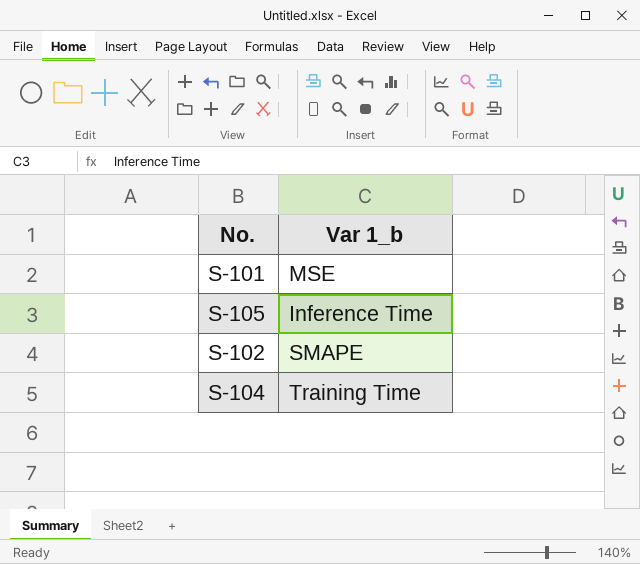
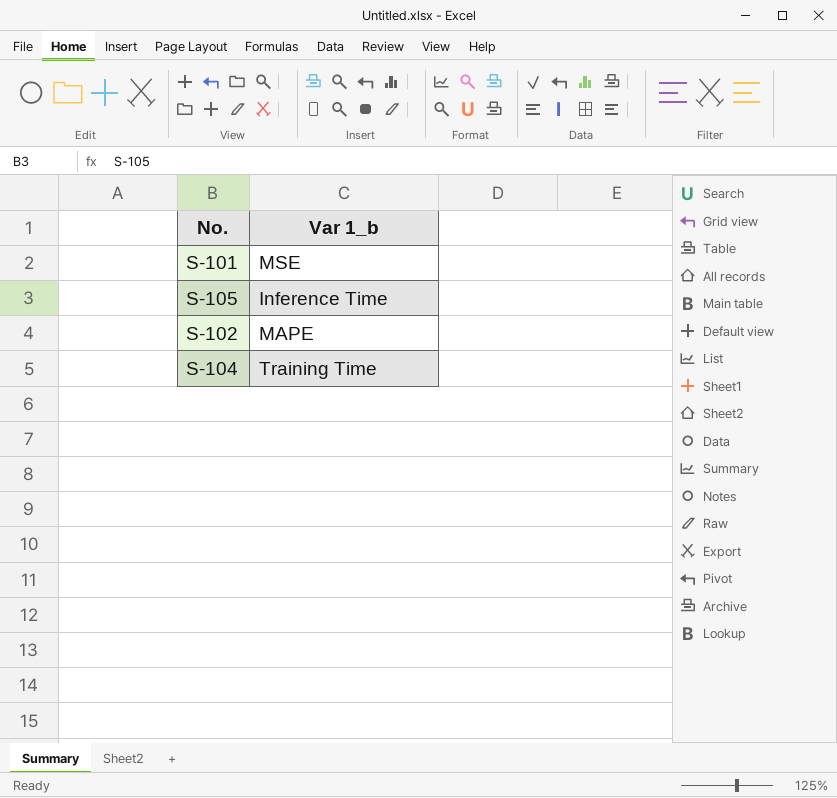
S-102 | Var 1_b: SMAPE -> MAPE

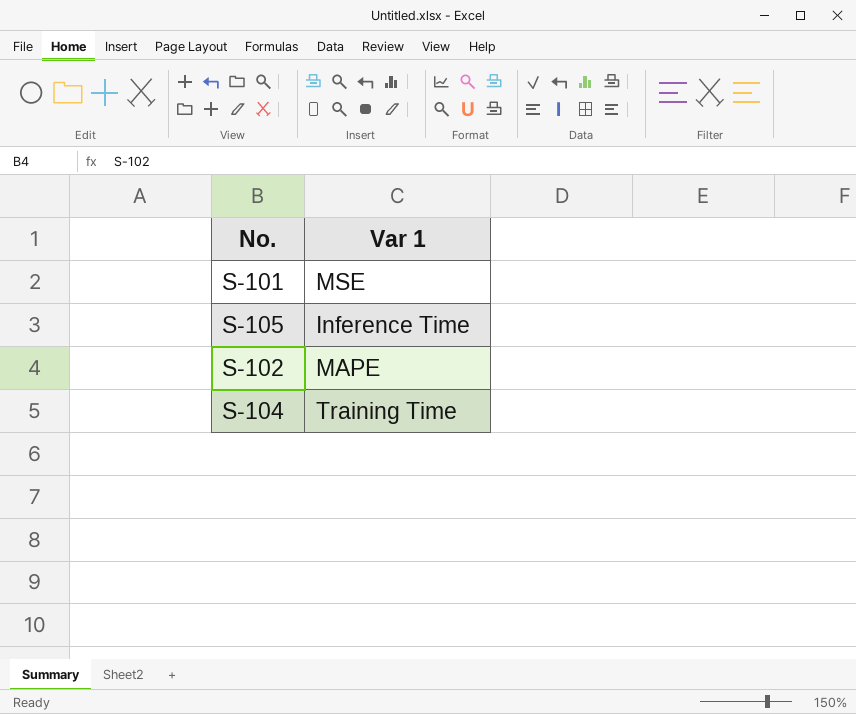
column name: Var 1_b -> Var 1

